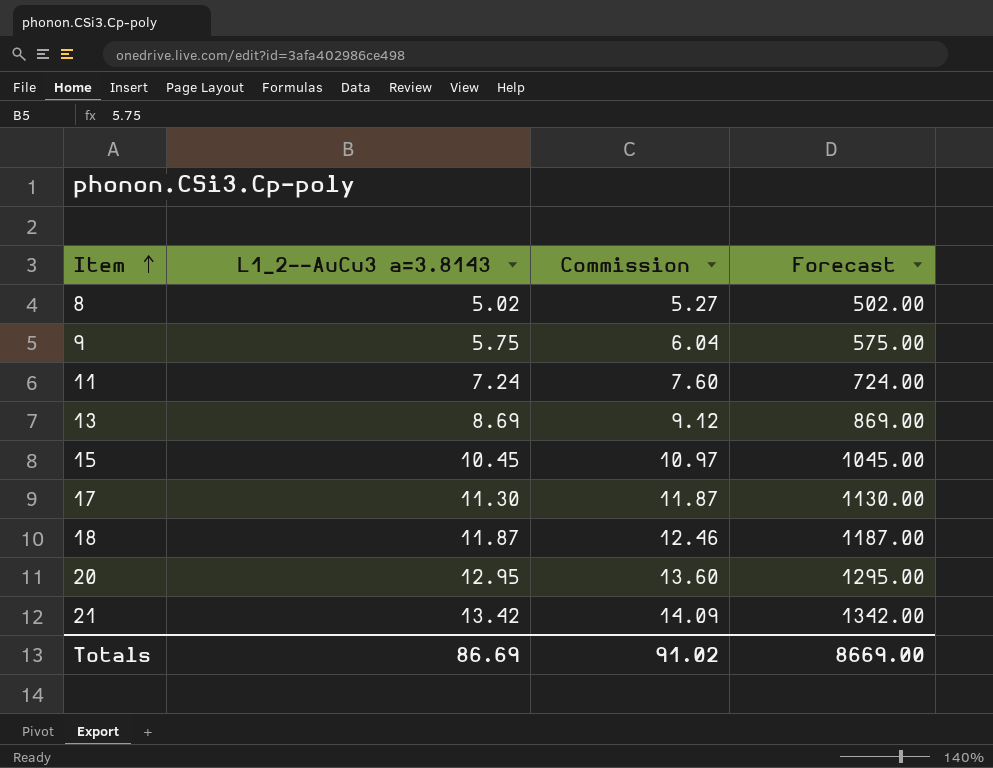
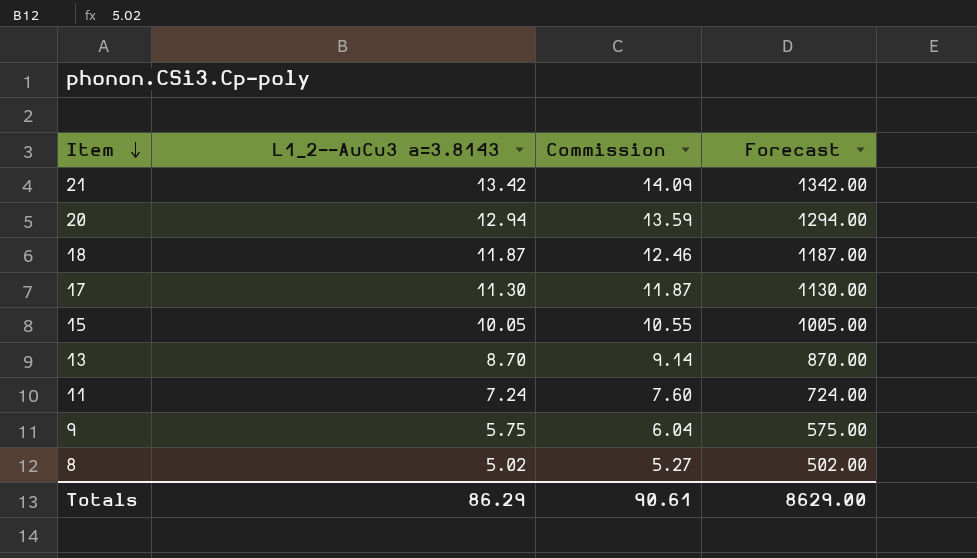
row order: Item ascending -> Item descending
20 | L1_2--AuCu3 a=3.8143: 12.95 -> 12.94
20 | Commission: 13.60 -> 13.59
20 | Forecast: 1295.00 -> 1294.00
15 | L1_2--AuCu3 a=3.8143: 10.45 -> 10.05
15 | Commission: 10.97 -> 10.55
15 | Forecast: 1045.00 -> 1005.00
13 | L1_2--AuCu3 a=3.8143: 8.69 -> 8.70
13 | Commission: 9.12 -> 9.14
13 | Forecast: 869.00 -> 870.00
Totals | L1_2--AuCu3 a=3.8143: 86.69 -> 86.29
Totals | Commission: 91.02 -> 90.61
Totals | Forecast: 8669.00 -> 8629.00

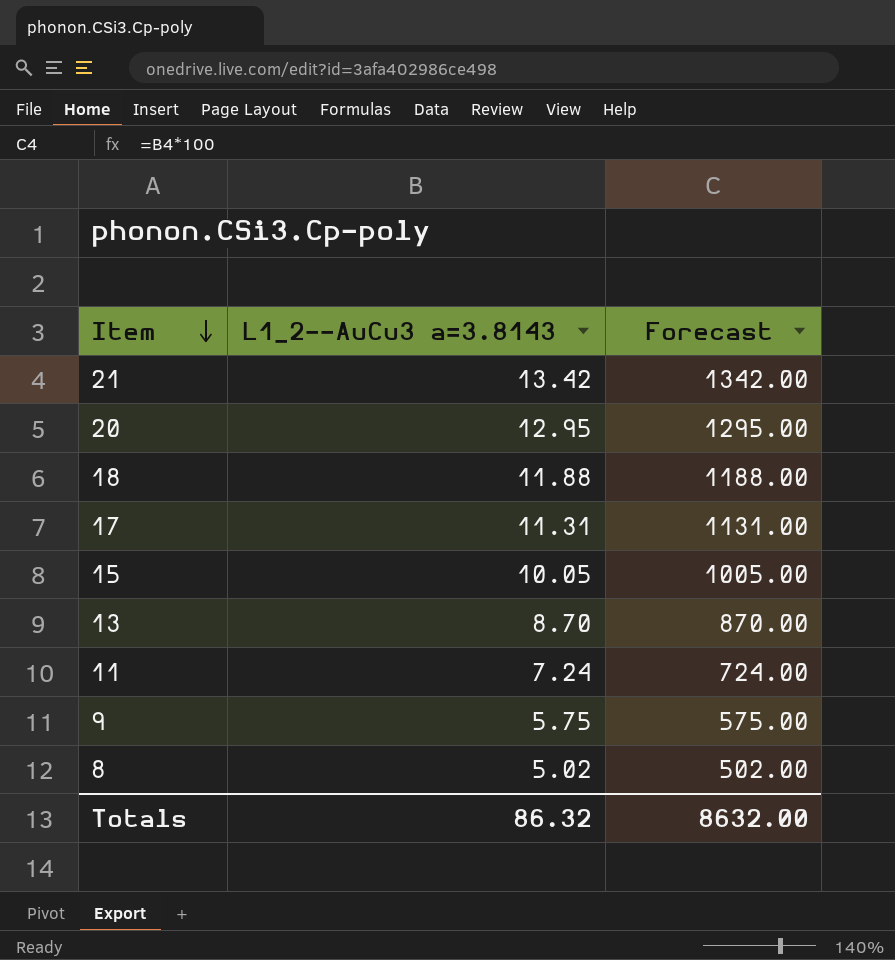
column Commission | formula: [L1_2--AuCu3 a=3.8143] * 1.05 -> none
20 | L1_2--AuCu3 a=3.8143: 12.94 -> 12.95
20 | Forecast: 1294.00 -> 1295.00
18 | L1_2--AuCu3 a=3.8143: 11.87 -> 11.88
18 | Forecast: 1187.00 -> 1188.00
17 | L1_2--AuCu3 a=3.8143: 11.30 -> 11.31
17 | Forecast: 1130.00 -> 1131.00
Totals | L1_2--AuCu3 a=3.8143: 86.29 -> 86.32
Totals | Forecast: 8629.00 -> 8632.00

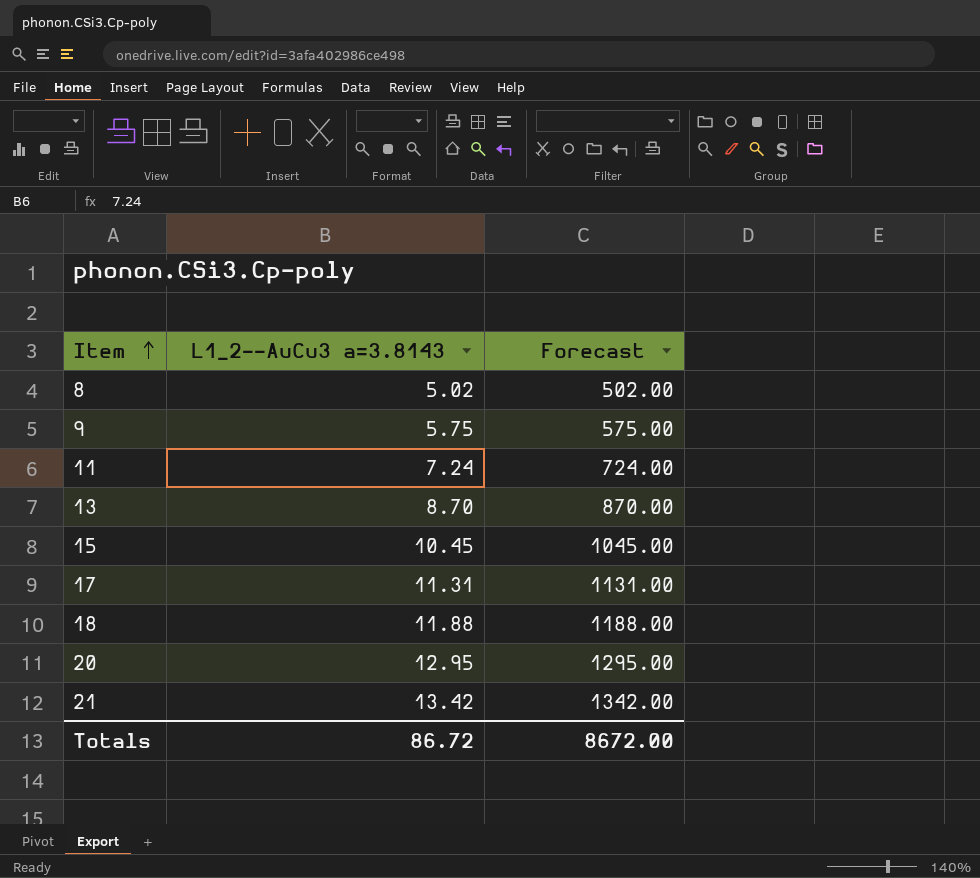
row order: Item descending -> Item ascending
15 | L1_2--AuCu3 a=3.8143: 10.05 -> 10.45
15 | Forecast: 1005.00 -> 1045.00
Totals | L1_2--AuCu3 a=3.8143: 86.32 -> 86.72
Totals | Forecast: 8632.00 -> 8672.00

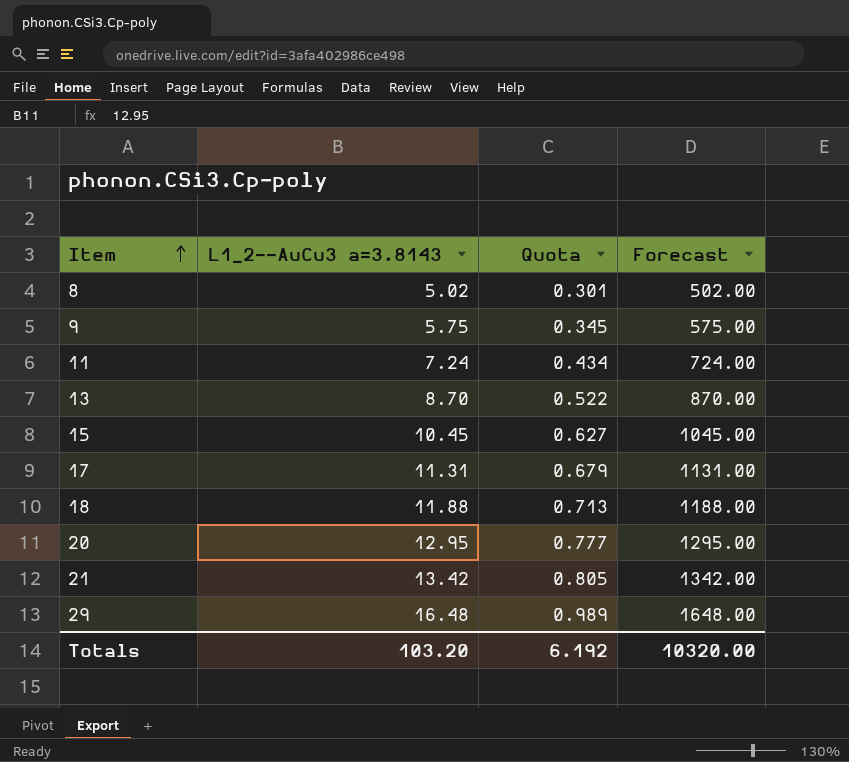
column Quota | formula: none -> [L1_2--AuCu3 a=3.8143] * 0.06
row 29: none -> 16.48 | 0.989 | 1648.00
Totals | L1_2--AuCu3 a=3.8143: 86.72 -> 103.20
Totals | Forecast: 8672.00 -> 10320.00

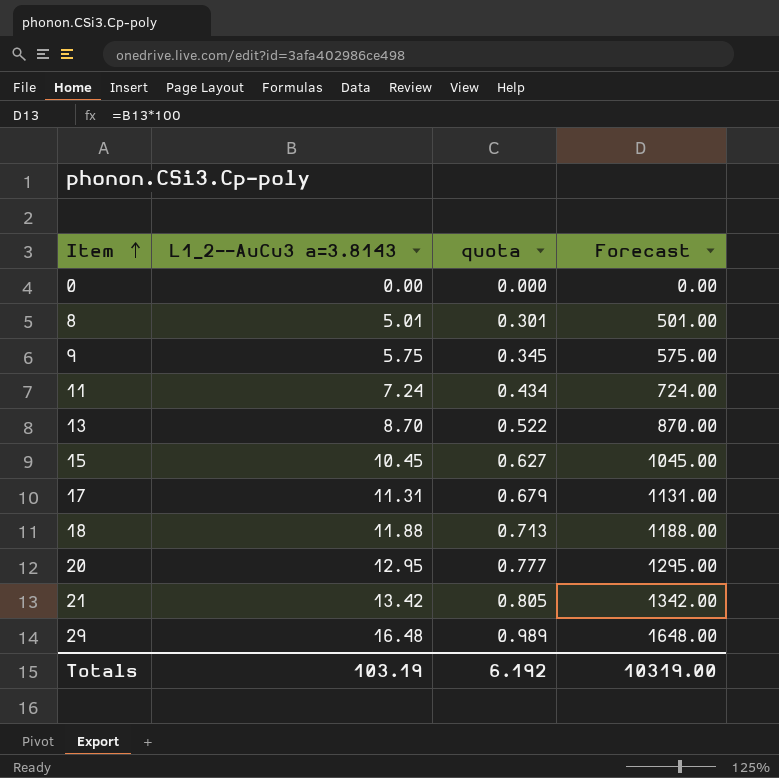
column name: Quota -> quota
row 0: none -> 0.00 | 0.000 | 0.00
8 | L1_2--AuCu3 a=3.8143: 5.02 -> 5.01
8 | Forecast: 502.00 -> 501.00
Totals | L1_2--AuCu3 a=3.8143: 103.20 -> 103.19
Totals | Forecast: 10320.00 -> 10319.00

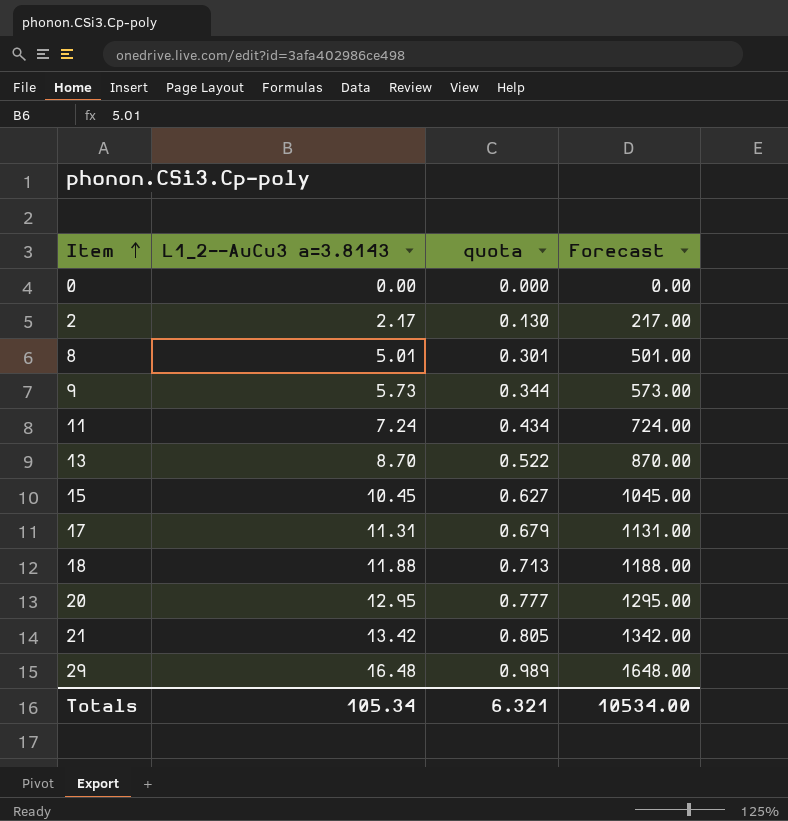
row 2: none -> 2.17 | 0.130 | 217.00
9 | L1_2--AuCu3 a=3.8143: 5.75 -> 5.73
9 | quota: 0.345 -> 0.344
9 | Forecast: 575.00 -> 573.00
Totals | L1_2--AuCu3 a=3.8143: 103.19 -> 105.34
Totals | quota: 6.192 -> 6.321
Totals | Forecast: 10319.00 -> 10534.00

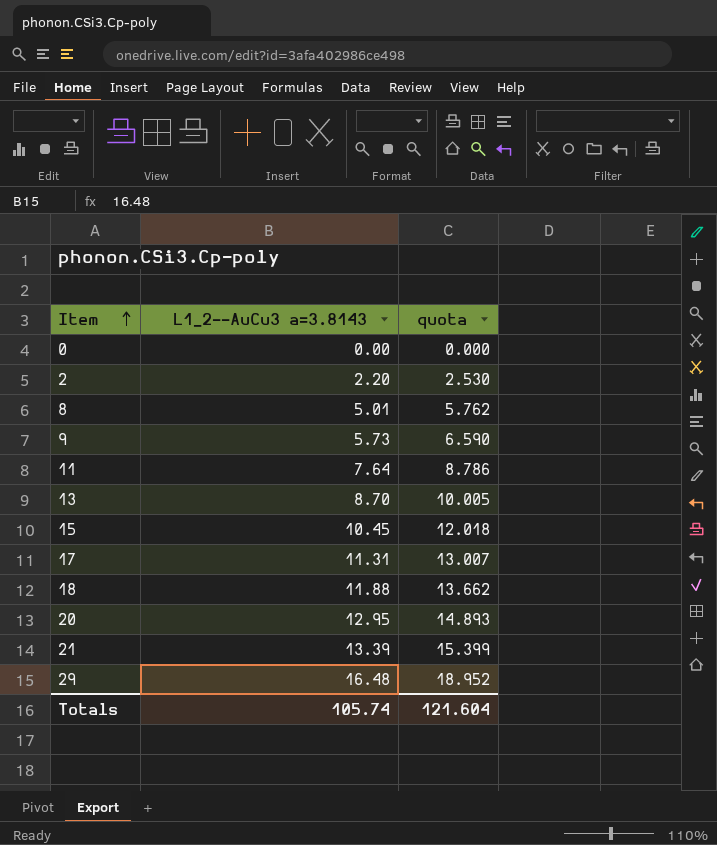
column Forecast | formula: [L1_2--AuCu3 a=3.8143] * 100 -> none
column quota | formula: [L1_2--AuCu3 a=3.8143] * 0.06 -> [L1_2--AuCu3 a=3.8143] * 1.15
2 | L1_2--AuCu3 a=3.8143: 2.17 -> 2.20
11 | L1_2--AuCu3 a=3.8143: 7.24 -> 7.64
21 | L1_2--AuCu3 a=3.8143: 13.42 -> 13.39
Totals | L1_2--AuCu3 a=3.8143: 105.34 -> 105.74
Totals | quota: 6.321 -> 121.604

